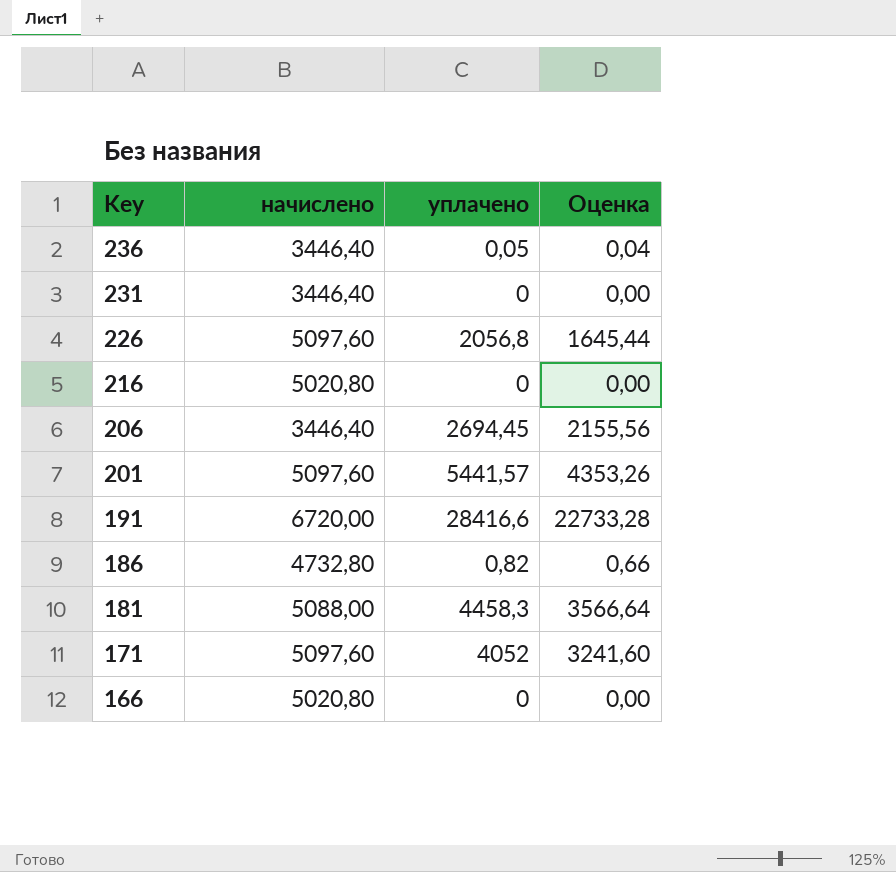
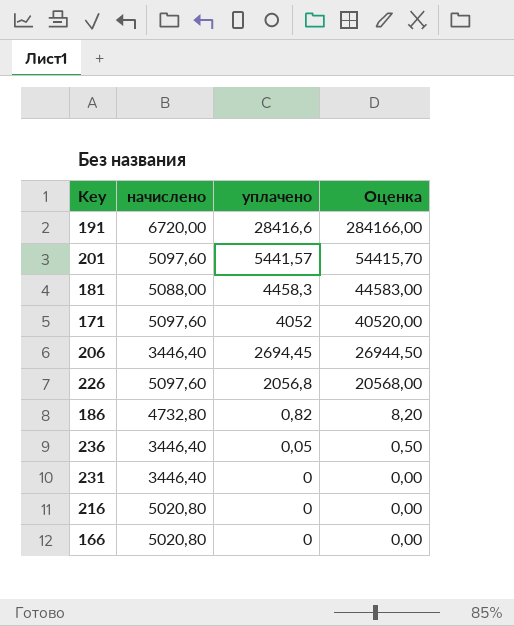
row order: Key descending -> уплачено descending
column Оценка | formula: [уплачено] * 0,8 -> [уплачено] * 10

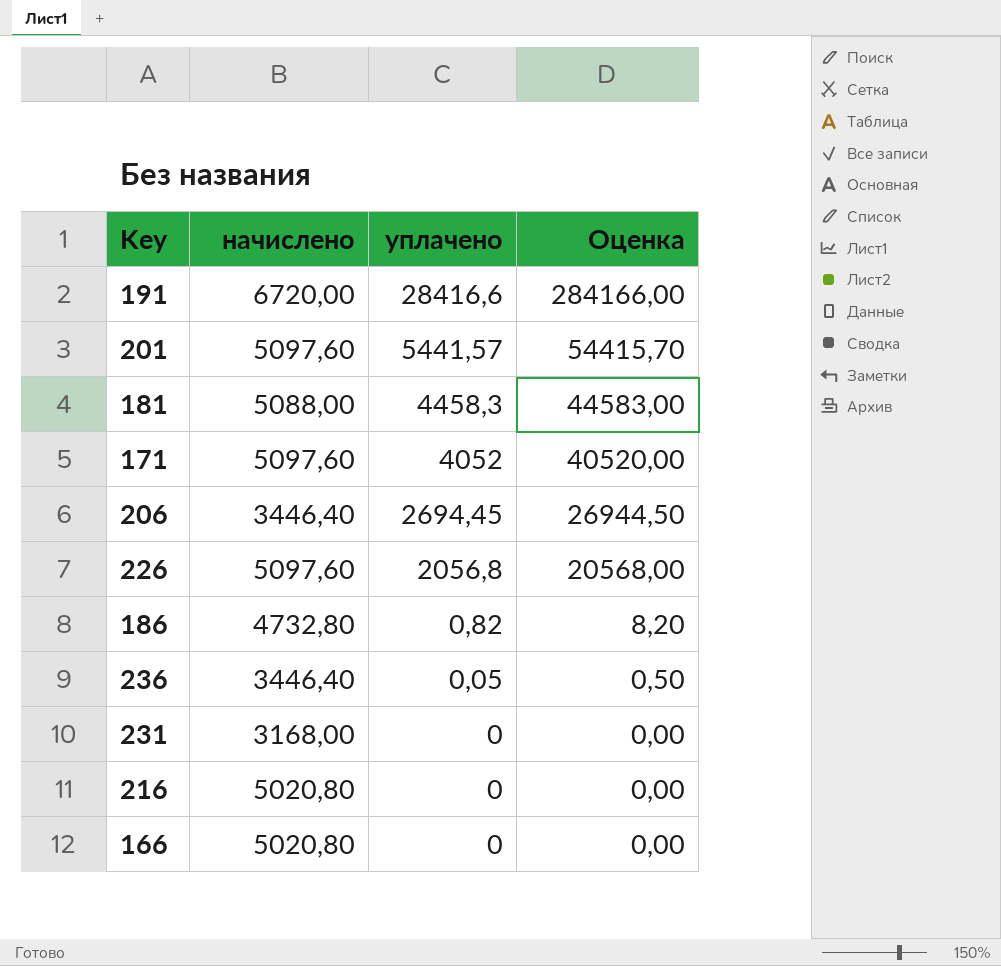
231 | начислено: 3446,40 -> 3168,00

